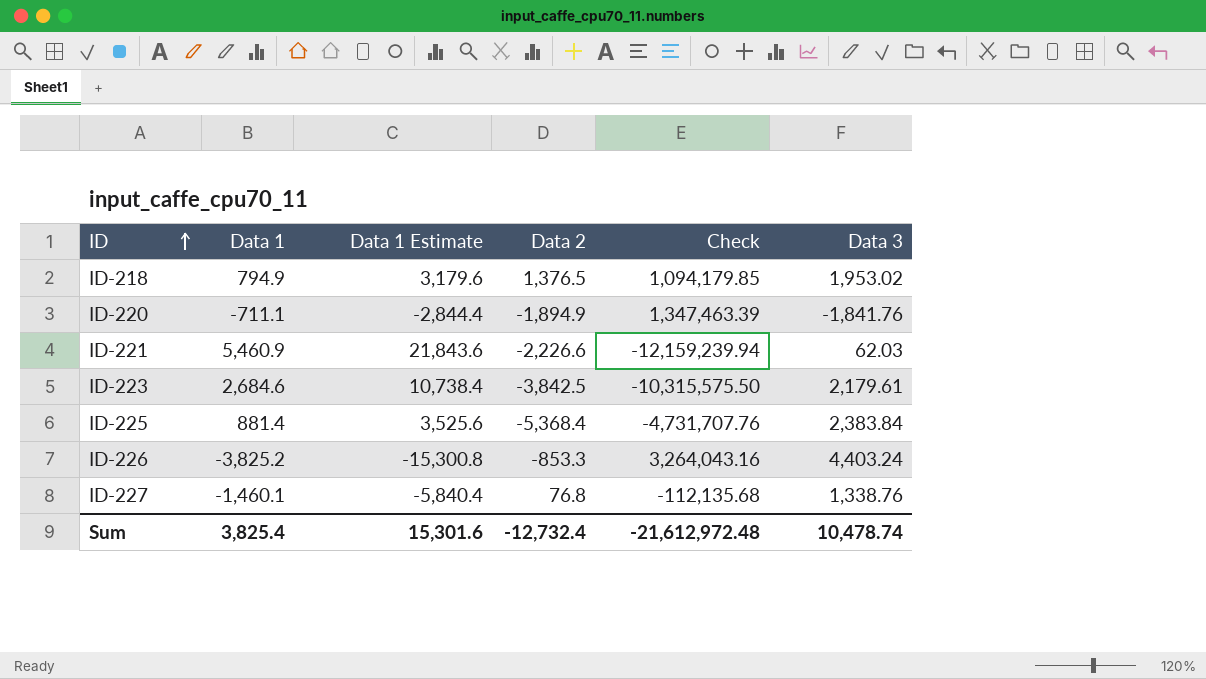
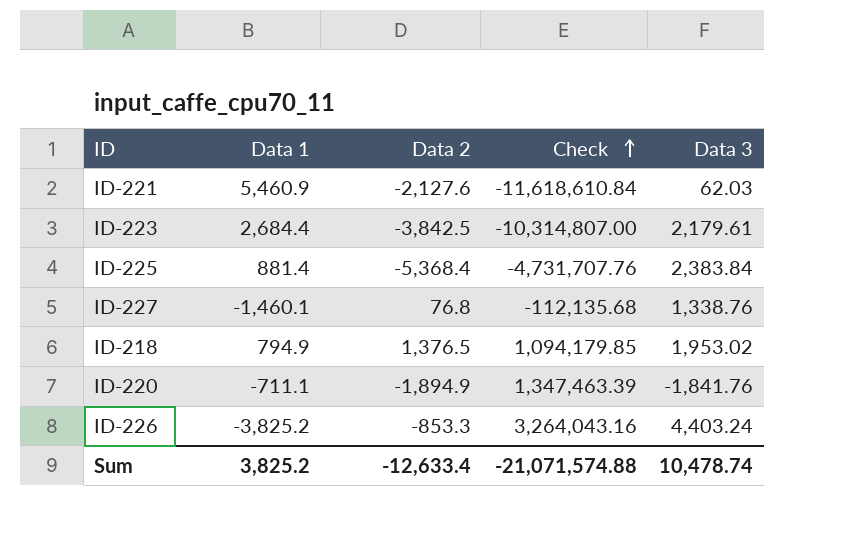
row order: ID ascending -> Check ascending
column Data 1 Estimate | formula: [Data 1] * 4 -> none
ID-221 | Data 2: -2,226.6 -> -2,127.6
ID-221 | Check: -12,159,239.94 -> -11,618,610.84
ID-223 | Data 1: 2,684.6 -> 2,684.4
ID-223 | Check: -10,315,575.50 -> -10,314,807.00
Sum | Data 1: 3,825.4 -> 3,825.2
Sum | Data 2: -12,732.4 -> -12,633.4
Sum | Check: -21,612,972.48 -> -21,071,574.88

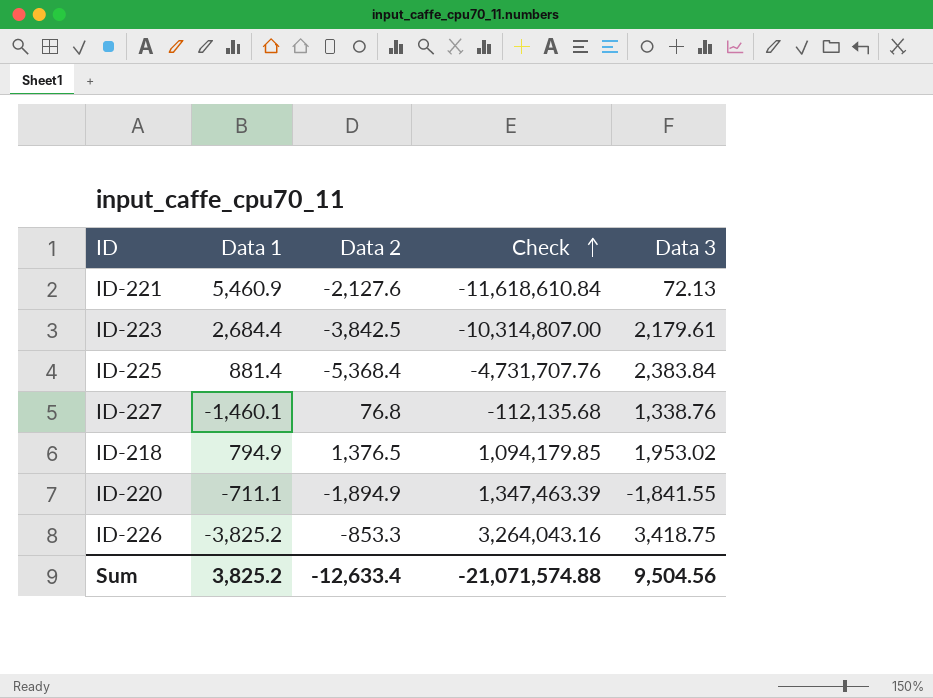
ID-221 | Data 3: 62.03 -> 72.13
ID-220 | Data 3: -1,841.76 -> -1,841.55
ID-226 | Data 3: 4,403.24 -> 3,418.75
Sum | Data 3: 10,478.74 -> 9,504.56

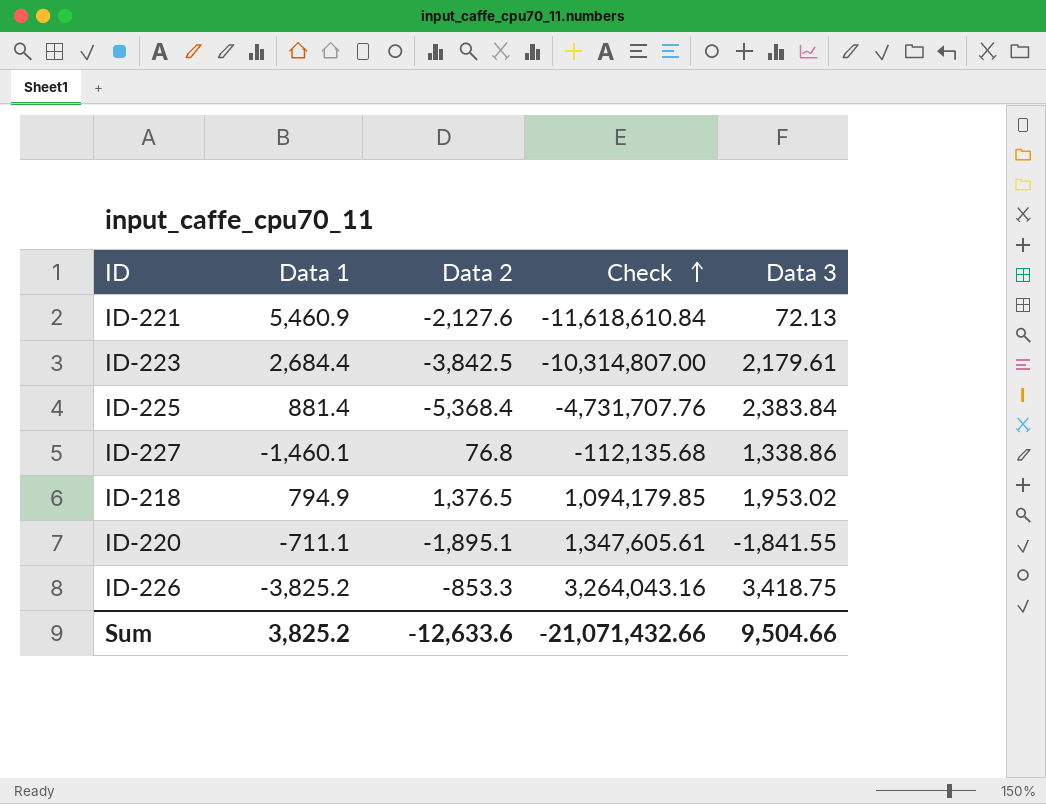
ID-227 | Data 3: 1,338.76 -> 1,338.86
ID-220 | Data 2: -1,894.9 -> -1,895.1
ID-220 | Check: 1,347,463.39 -> 1,347,605.61
Sum | Data 2: -12,633.4 -> -12,633.6
Sum | Check: -21,071,574.88 -> -21,071,432.66
Sum | Data 3: 9,504.56 -> 9,504.66

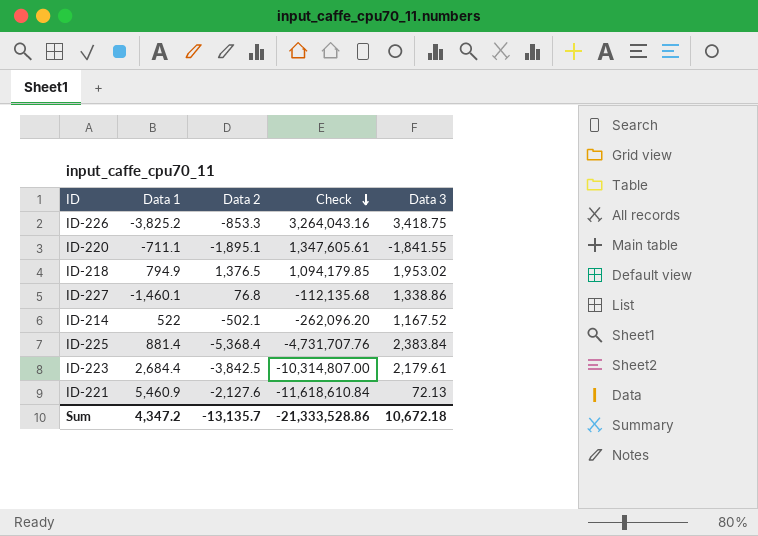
row order: Check ascending -> Check descending
row ID-214: none -> 522 | -502.1 | -262,096.20 | 1,167.52
Sum | Data 1: 3,825.2 -> 4,347.2
Sum | Data 2: -12,633.6 -> -13,135.7
Sum | Check: -21,071,432.66 -> -21,333,528.86
Sum | Data 3: 9,504.66 -> 10,672.18

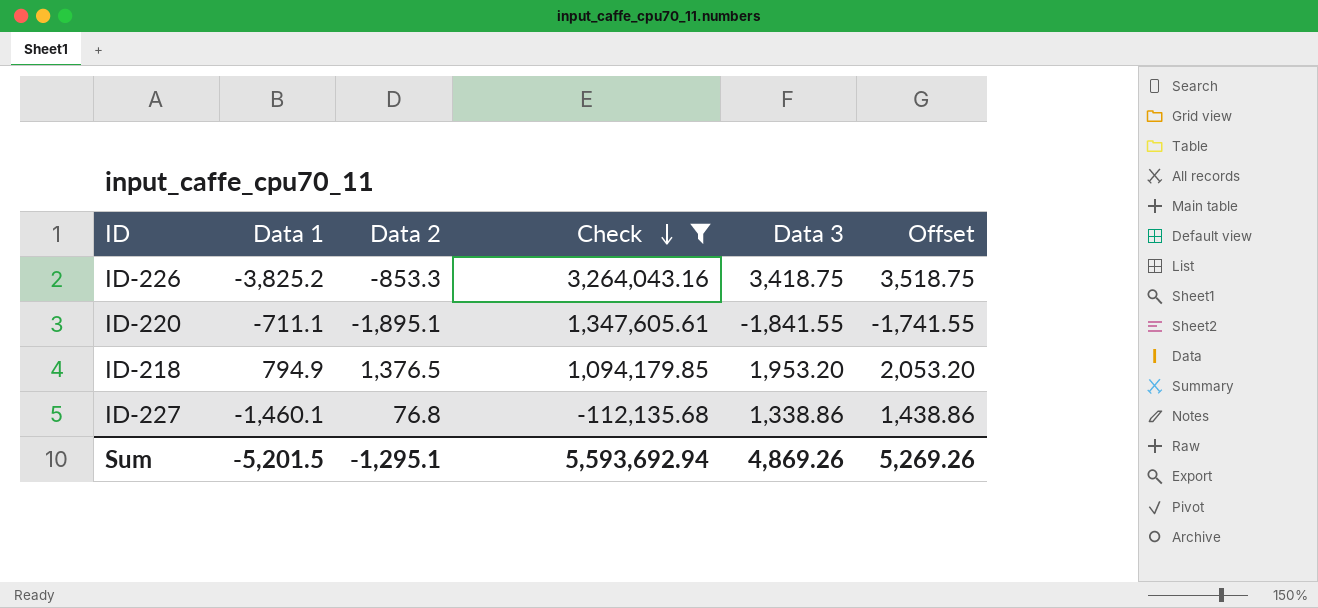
filter: none -> Check >= -112,135.68
column Offset | formula: none -> [Data 3] + 100
ID-218 | Data 3: 1,953.02 -> 1,953.20
Sum | Data 1: 4,347.2 -> -5,201.5
Sum | Data 2: -13,135.7 -> -1,295.1
Sum | Check: -21,333,528.86 -> 5,593,692.94
Sum | Data 3: 10,672.18 -> 4,869.26

